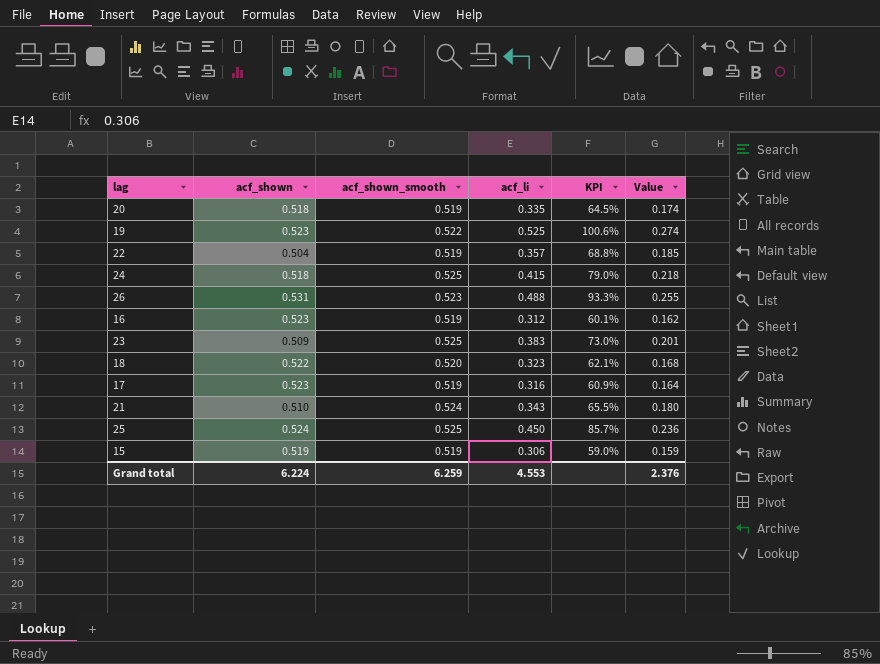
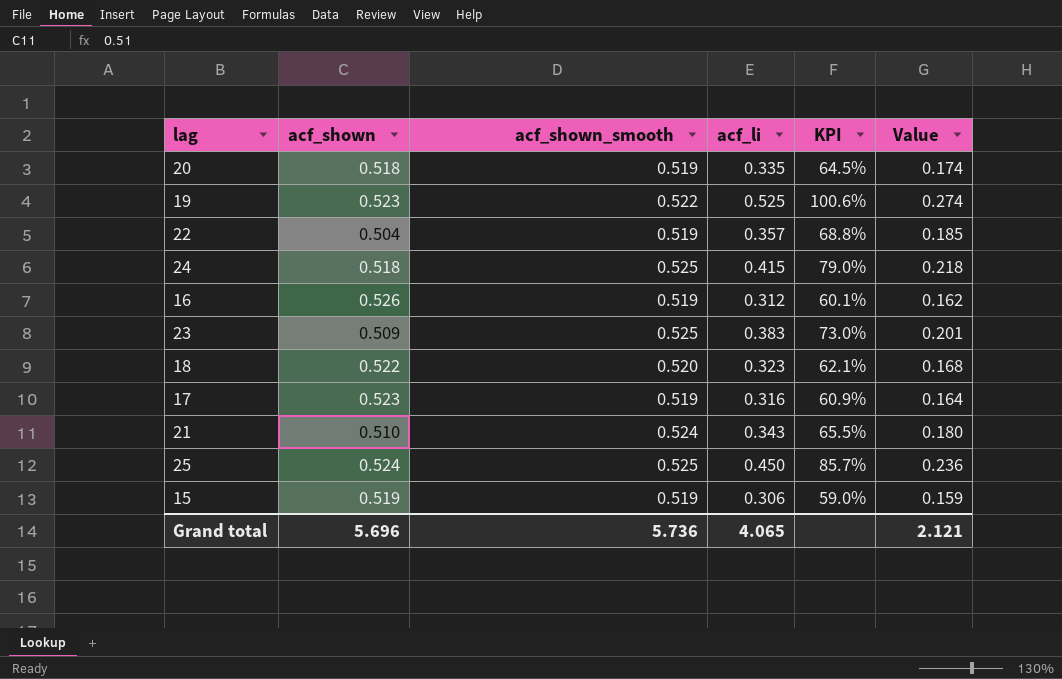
row 26: 0.531 | 0.523 | 0.488 | 93.3% | 0.255 -> none
16 | acf_shown: 0.523 -> 0.526
Grand total | acf_shown: 6.224 -> 5.696
Grand total | acf_shown_smooth: 6.259 -> 5.736
Grand total | acf_li: 4.553 -> 4.065
Grand total | Value: 2.376 -> 2.121

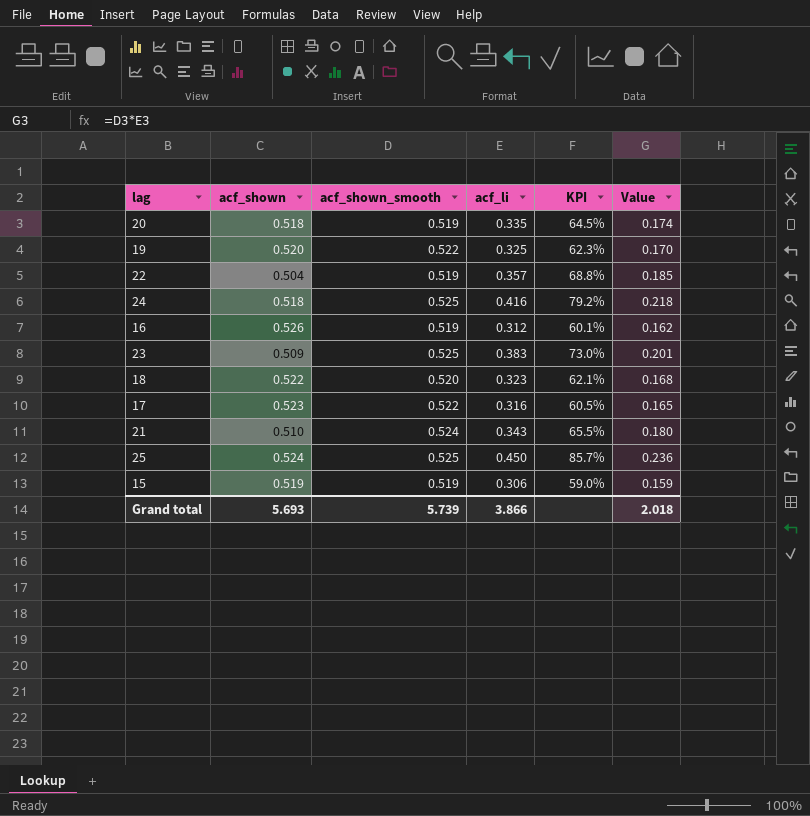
19 | acf_shown: 0.523 -> 0.520
19 | acf_li: 0.525 -> 0.325
19 | KPI: 100.6% -> 62.3%
19 | Value: 0.274 -> 0.170
24 | acf_li: 0.415 -> 0.416
24 | KPI: 79.0% -> 79.2%
17 | acf_shown_smooth: 0.519 -> 0.522
17 | KPI: 60.9% -> 60.5%
17 | Value: 0.164 -> 0.165
Grand total | acf_shown: 5.696 -> 5.693
Grand total | acf_shown_smooth: 5.736 -> 5.739
Grand total | acf_li: 4.065 -> 3.866
Grand total | Value: 2.121 -> 2.018

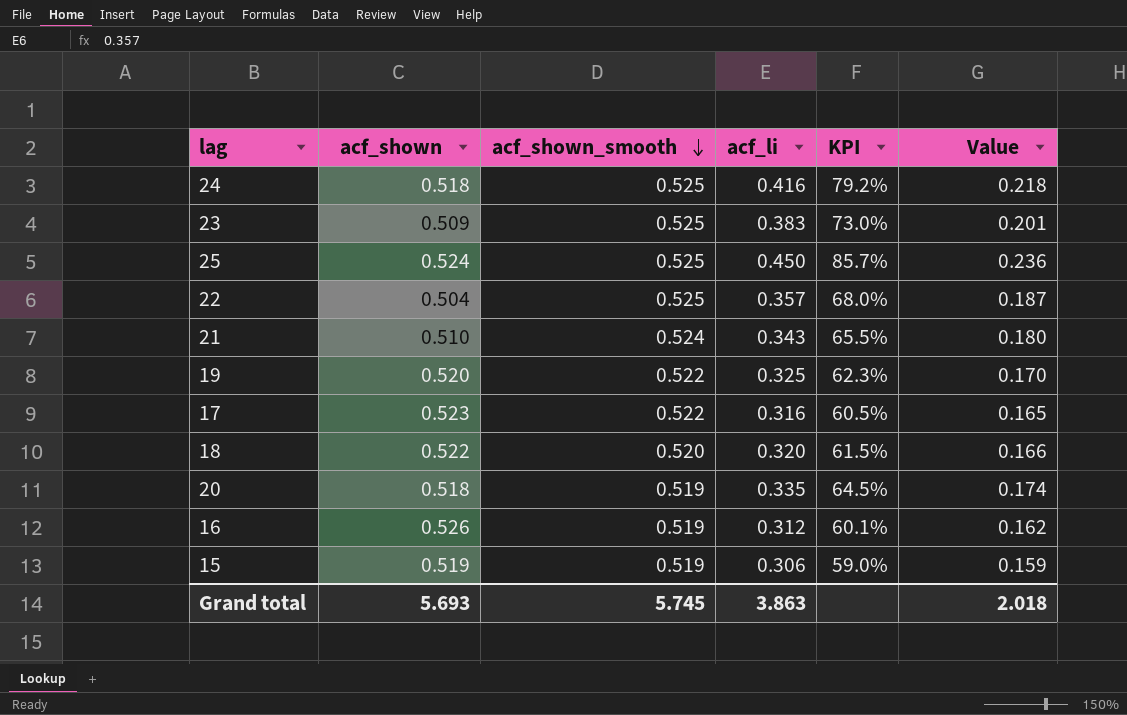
row order: none -> acf_shown_smooth descending
22 | acf_shown_smooth: 0.519 -> 0.525
22 | KPI: 68.8% -> 68.0%
22 | Value: 0.185 -> 0.187
18 | acf_li: 0.323 -> 0.320
18 | KPI: 62.1% -> 61.5%
18 | Value: 0.168 -> 0.166
Grand total | acf_shown_smooth: 5.739 -> 5.745
Grand total | acf_li: 3.866 -> 3.863

